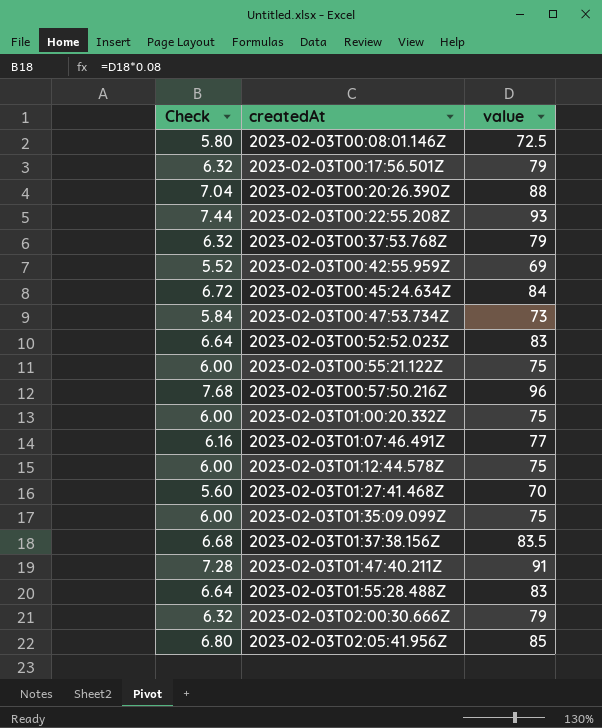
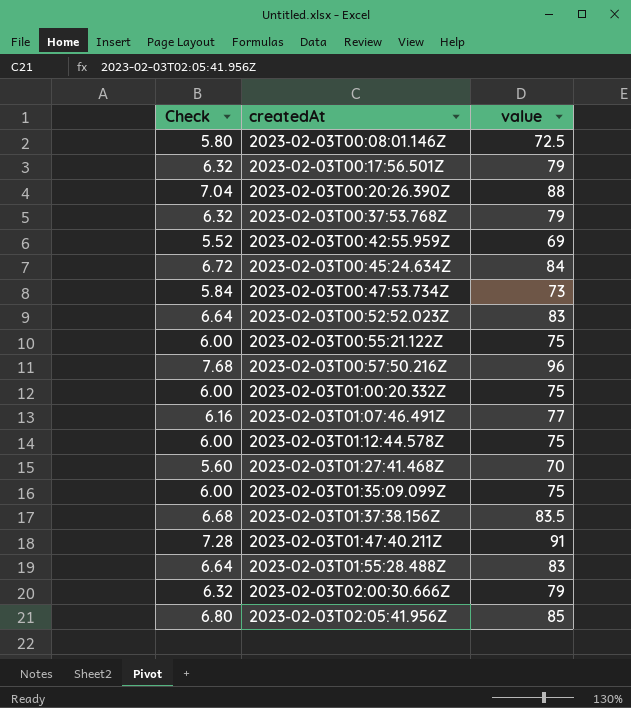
row 2023-02-03T00:22:55.208Z: 7.44 | 93 -> none

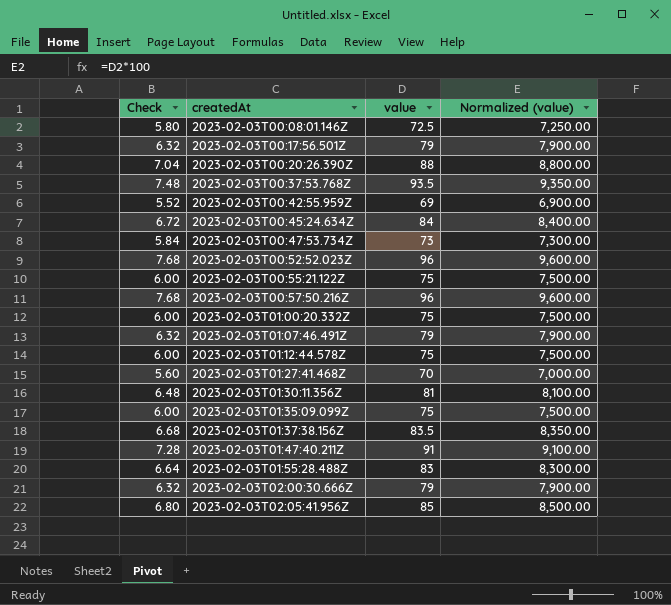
column Normalized (value) | formula: none -> [value] * 100
2023-02-03T00:37:53.768Z | Check: 6.32 -> 7.48
2023-02-03T00:37:53.768Z | value: 79 -> 93.5
2023-02-03T00:52:52.023Z | Check: 6.64 -> 7.68
2023-02-03T00:52:52.023Z | value: 83 -> 96
2023-02-03T01:07:46.491Z | Check: 6.16 -> 6.32
2023-02-03T01:07:46.491Z | value: 77 -> 79
row 2023-02-03T01:30:11.356Z: none -> 6.48 | 81 | 8,100.00

